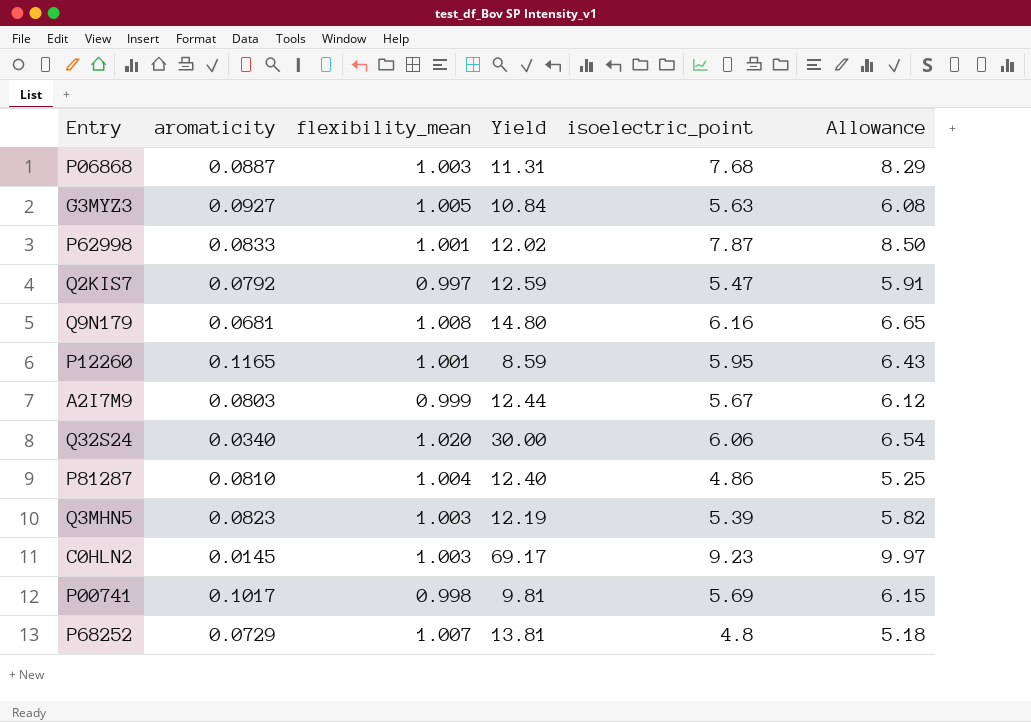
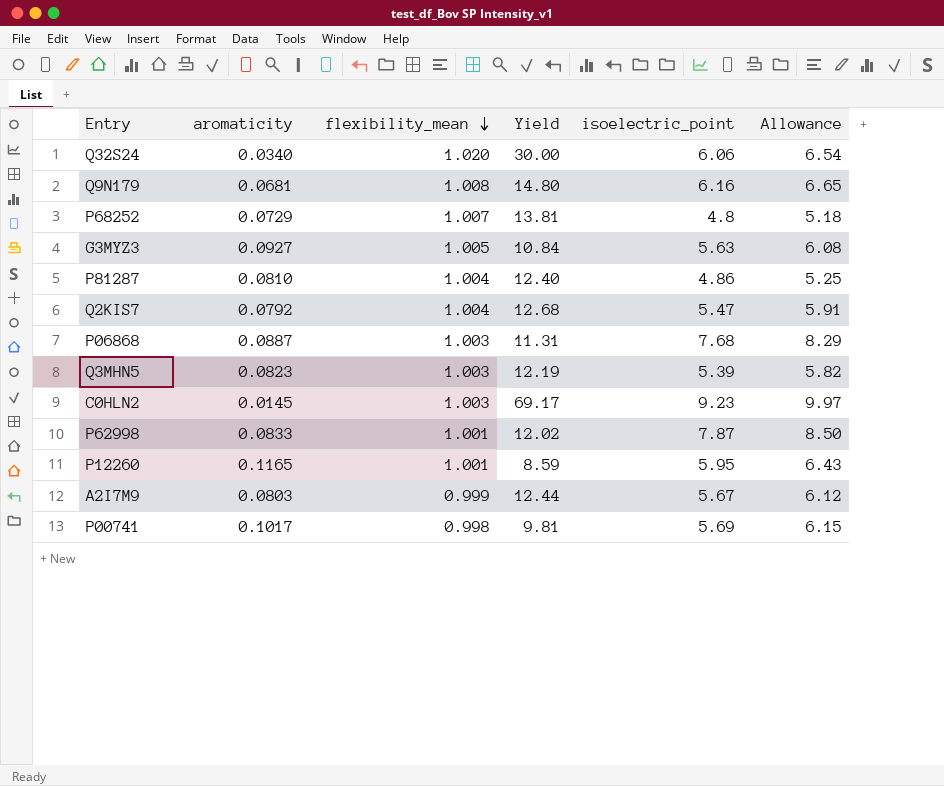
row order: none -> flexibility_mean descending
Q2KIS7 | flexibility_mean: 0.997 -> 1.004
Q2KIS7 | Yield: 12.59 -> 12.68

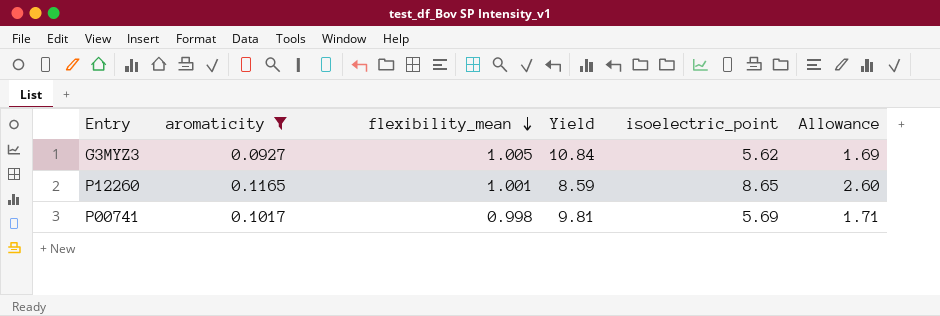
filter: none -> aromaticity >= 0.0927
column Allowance | formula: [isoelectric_point] * 1.08 -> [isoelectric_point] * 0.3
G3MYZ3 | isoelectric_point: 5.63 -> 5.62
P12260 | isoelectric_point: 5.95 -> 8.65

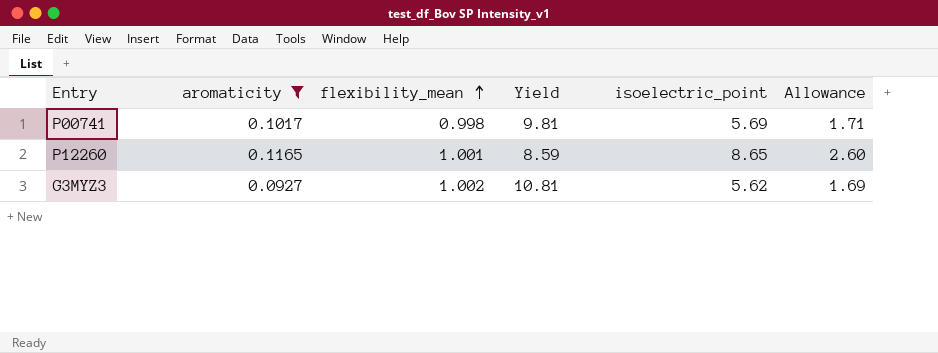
row order: flexibility_mean descending -> flexibility_mean ascending
G3MYZ3 | flexibility_mean: 1.005 -> 1.002
G3MYZ3 | Yield: 10.84 -> 10.81

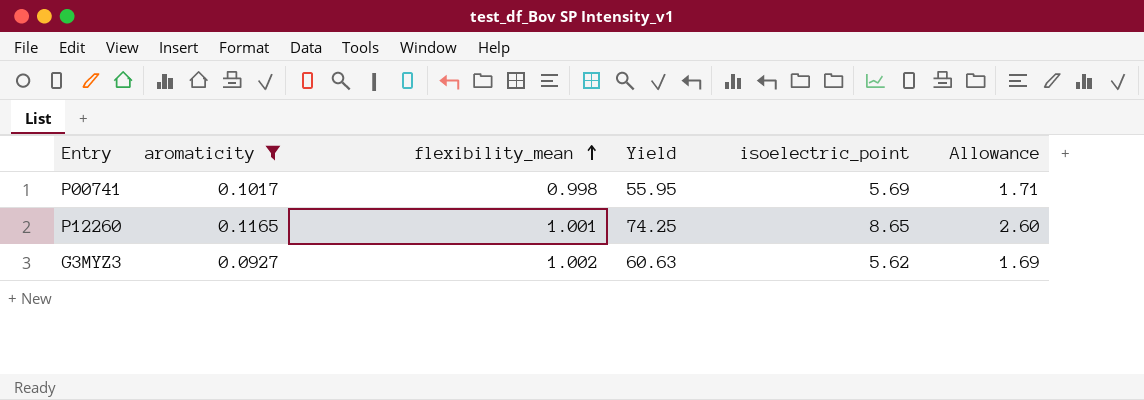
column Yield | formula: [flexibility_mean] / [aromaticity] -> [isoelectric_point] / [aromaticity]

